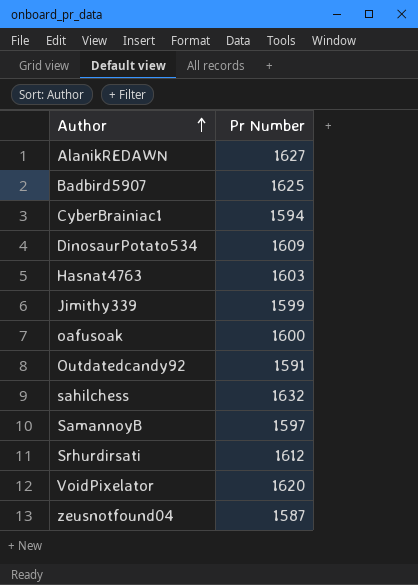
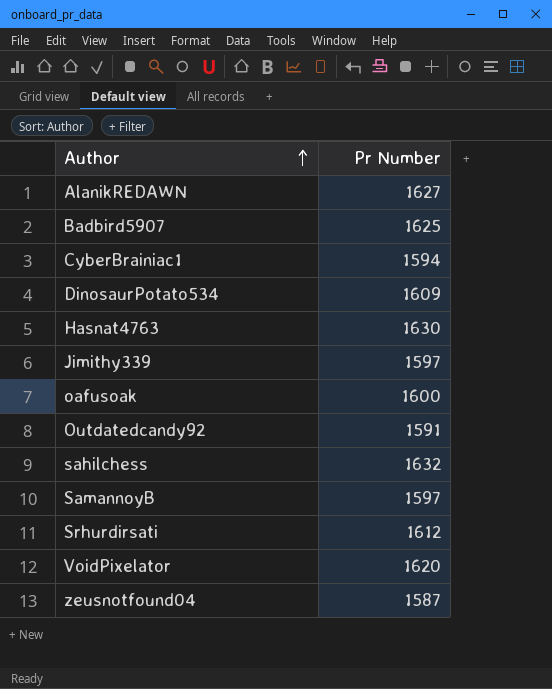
Hasnat4763 | Pr Number: 1603 -> 1630
Jimithy339 | Pr Number: 1599 -> 1597

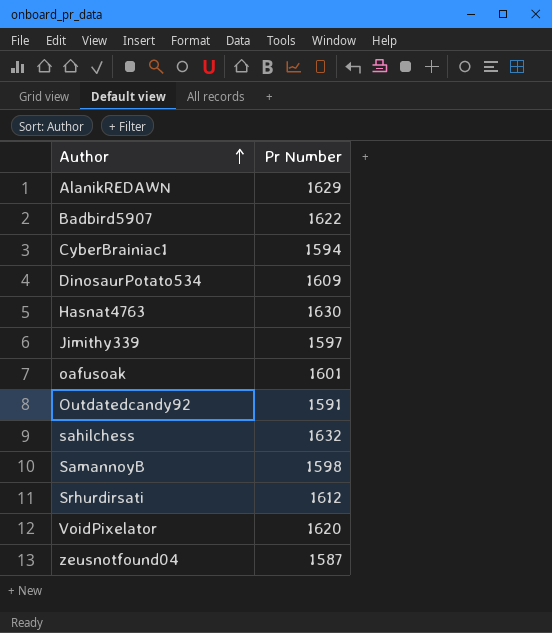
AlanikREDAWN | Pr Number: 1627 -> 1629
Badbird5907 | Pr Number: 1625 -> 1622
oafusoak | Pr Number: 1600 -> 1601
SamannoyB | Pr Number: 1597 -> 1598

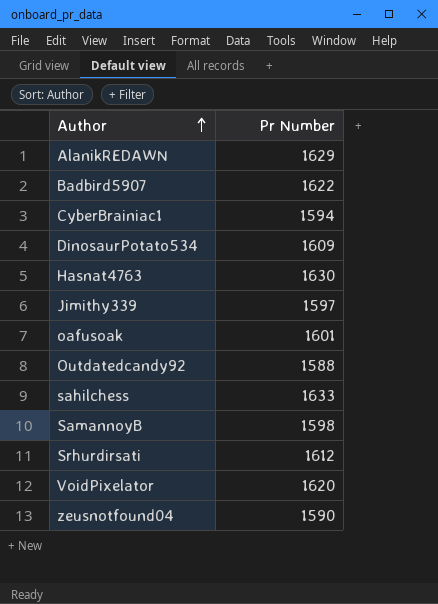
Outdatedcandy92 | Pr Number: 1591 -> 1588
sahilchess | Pr Number: 1632 -> 1633
zeusnotfound04 | Pr Number: 1587 -> 1590

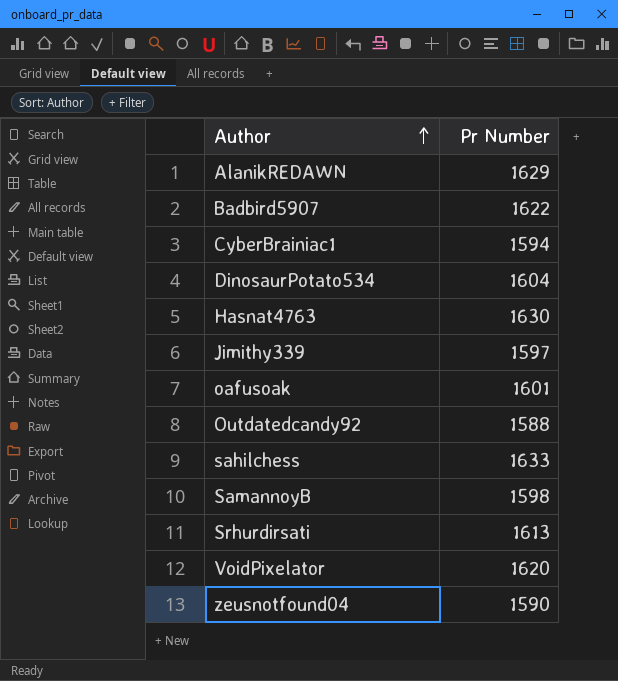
DinosaurPotato534 | Pr Number: 1609 -> 1604
Srhurdirsati | Pr Number: 1612 -> 1613

